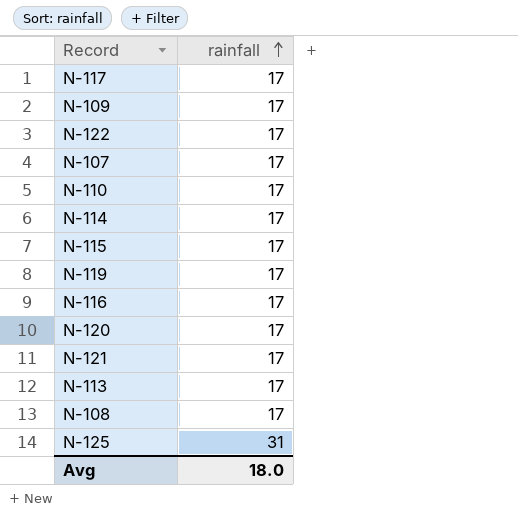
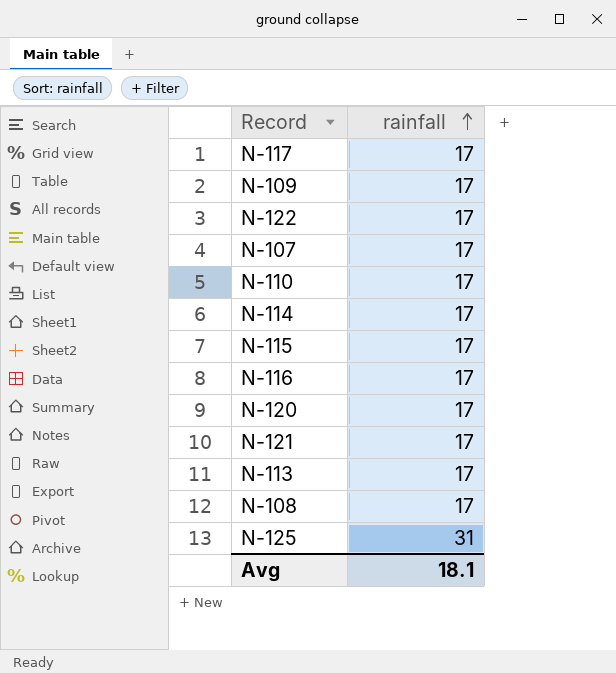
row N-119: 17 -> none
Avg | rainfall: 18.0 -> 18.1

